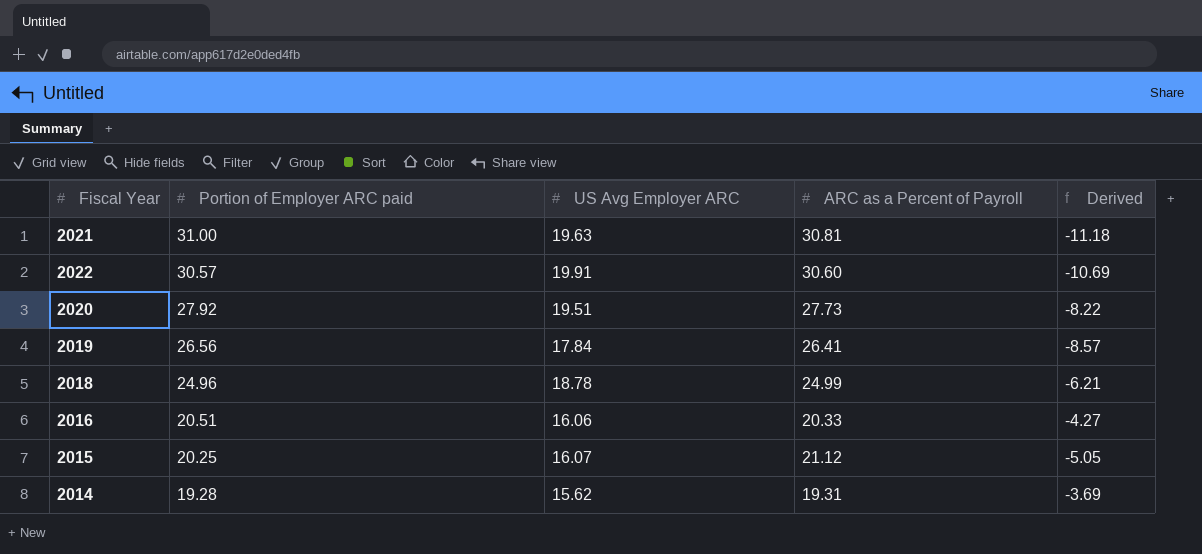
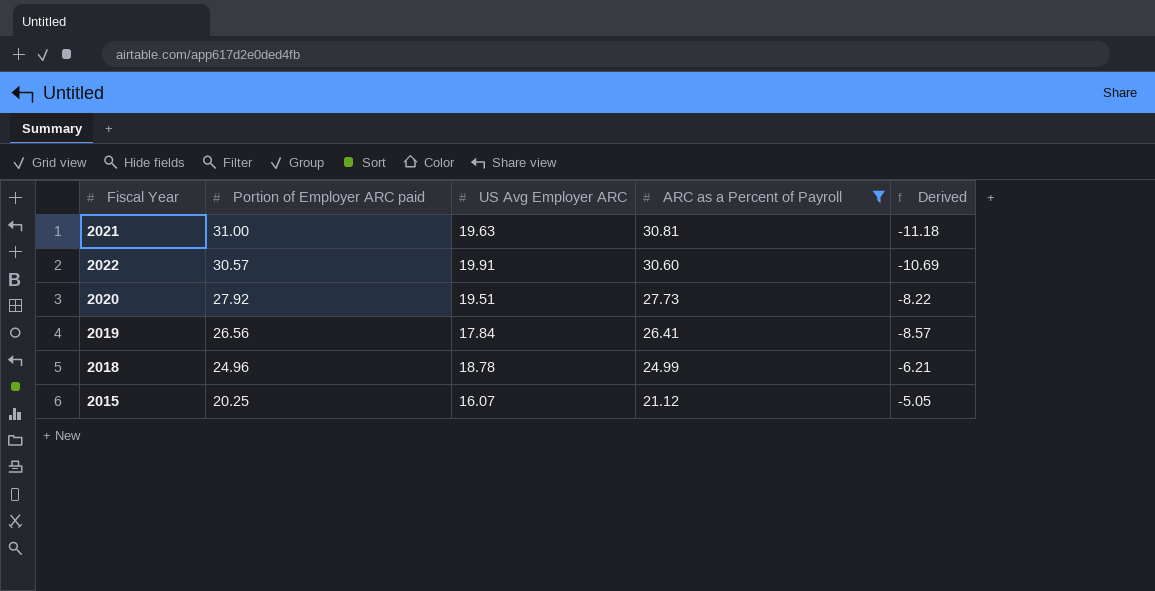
filter: none -> ARC as a Percent of Payroll >= 21.12

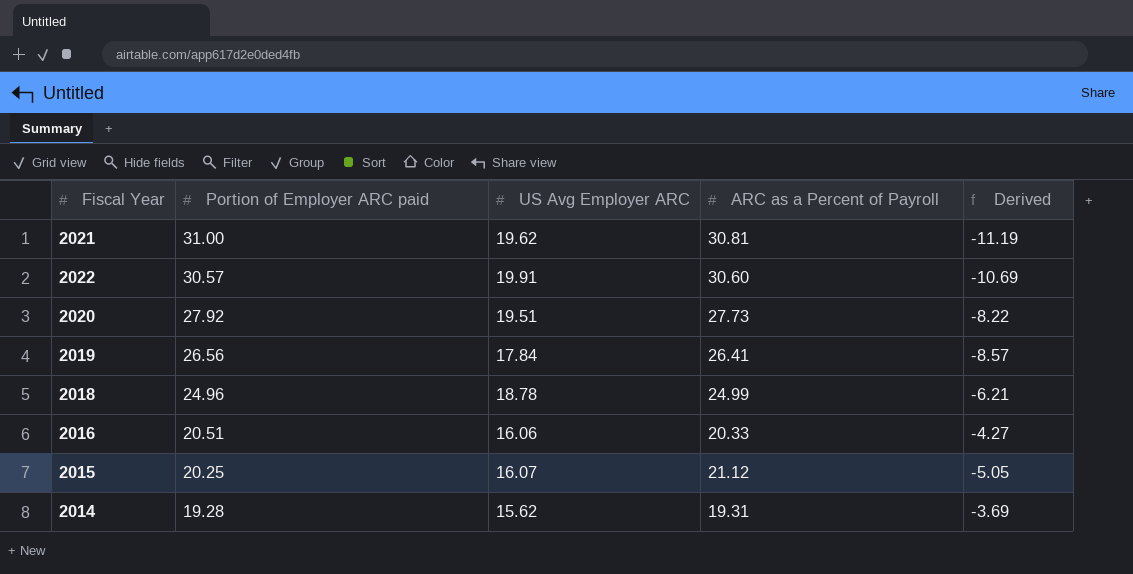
filter: ARC as a Percent of Payroll >= 21.12 -> none
2021 | US Avg Employer ARC: 19.63 -> 19.62
2021 | Derived: -11.18 -> -11.19

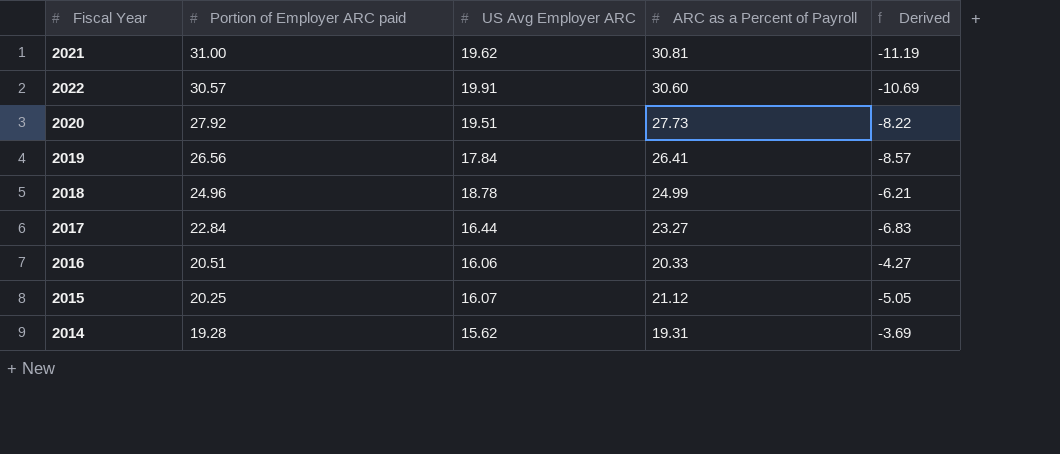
row 2017: none -> 22.84 | 16.44 | 23.27 | -6.83

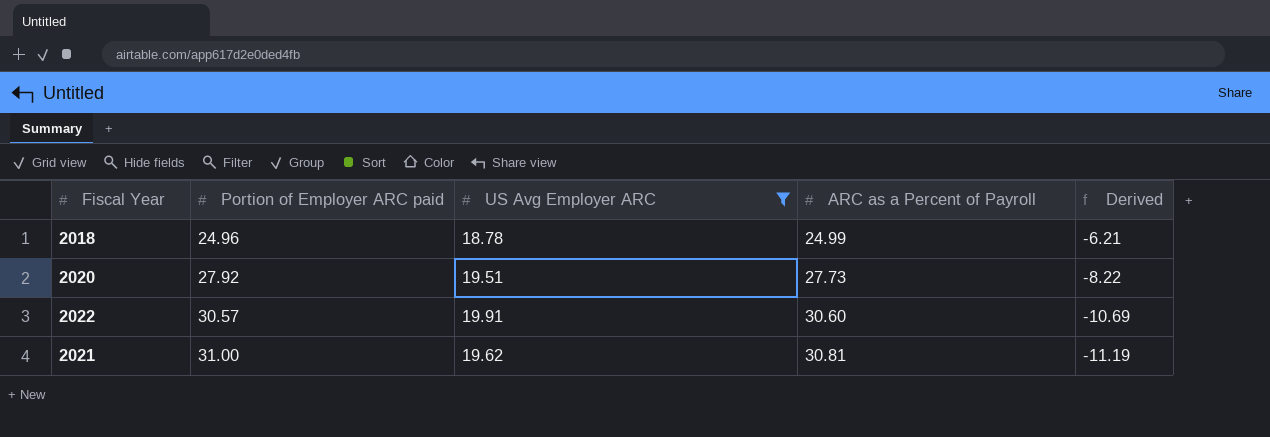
filter: none -> US Avg Employer ARC >= 18.78
row order: Portion of Employer ARC paid descending -> Portion of Employer ARC paid ascending

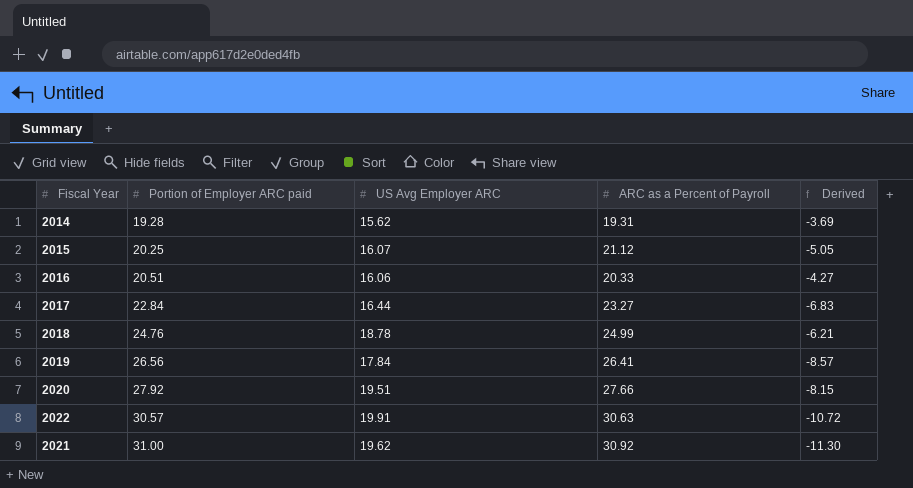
filter: US Avg Employer ARC >= 18.78 -> none
2018 | Portion of Employer ARC paid: 24.96 -> 24.76
2020 | ARC as a Percent of Payroll: 27.73 -> 27.66
2020 | Derived: -8.22 -> -8.15
2022 | ARC as a Percent of Payroll: 30.60 -> 30.63
2022 | Derived: -10.69 -> -10.72
2021 | ARC as a Percent of Payroll: 30.81 -> 30.92
2021 | Derived: -11.19 -> -11.30

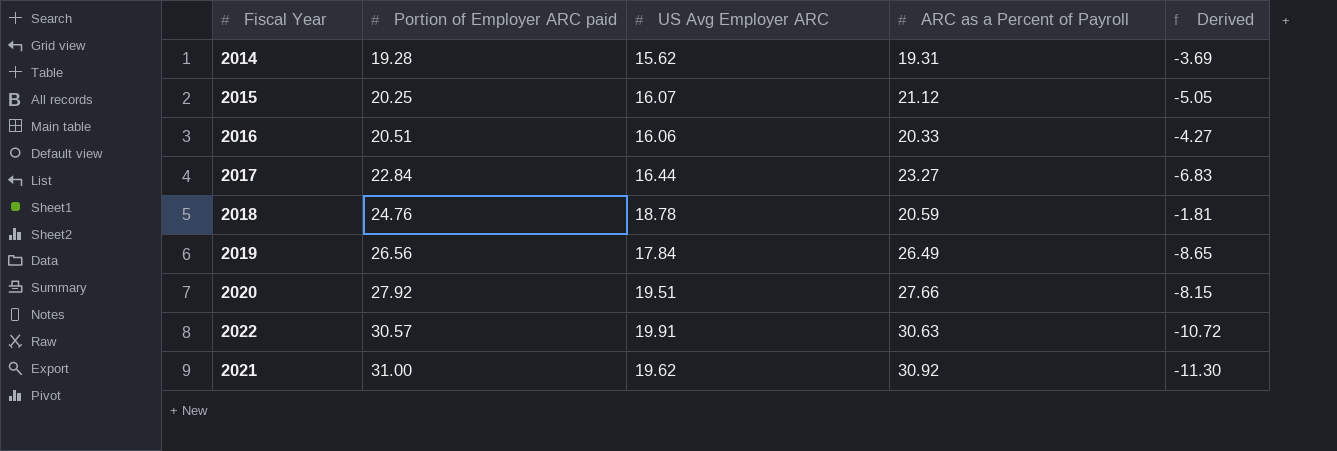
2018 | ARC as a Percent of Payroll: 24.99 -> 20.59
2018 | Derived: -6.21 -> -1.81
2019 | ARC as a Percent of Payroll: 26.41 -> 26.49
2019 | Derived: -8.57 -> -8.65

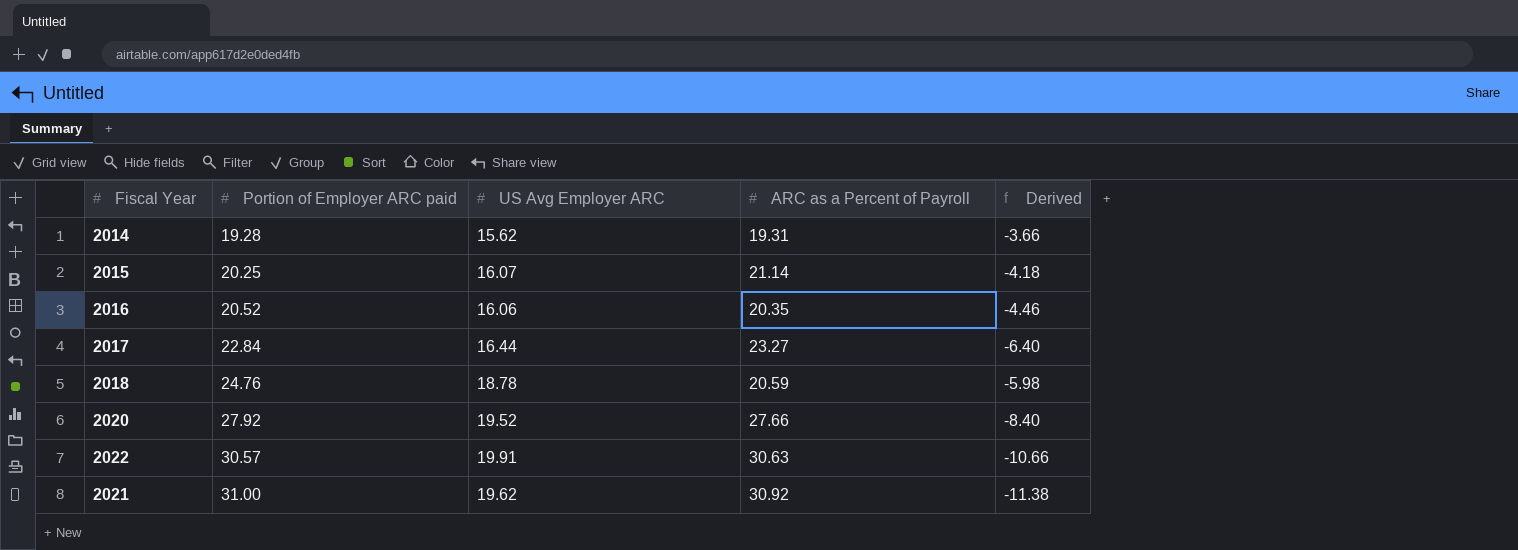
column Derived | formula: [US Avg Employer ARC] - [ARC as a Percent of Payroll] -> [US Avg Employer ARC] - [Portion of Employer ARC paid]
row 2019: 26.56 | 17.84 | 26.49 | -8.65 -> none
2015 | ARC as a Percent of Payroll: 21.12 -> 21.14
2016 | Portion of Employer ARC paid: 20.51 -> 20.52
2016 | ARC as a Percent of Payroll: 20.33 -> 20.35
2020 | US Avg Employer ARC: 19.51 -> 19.52

